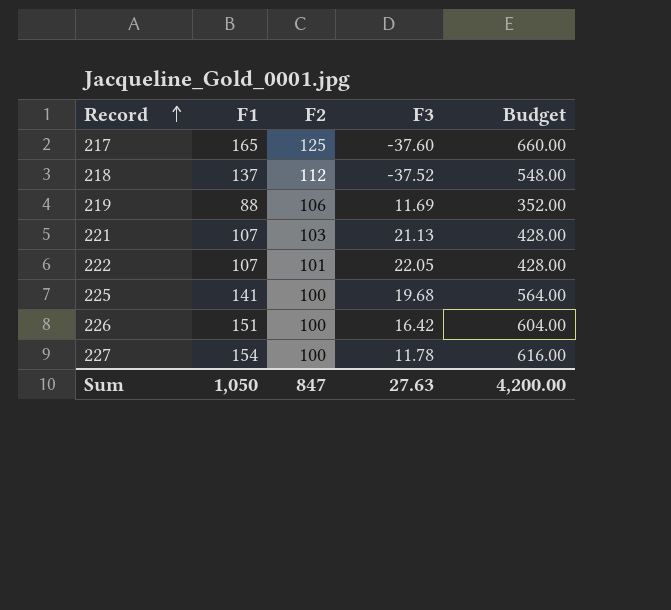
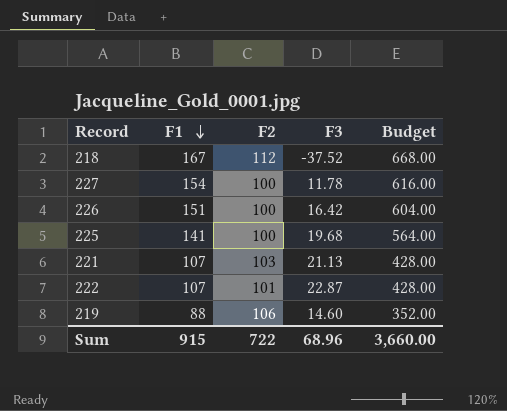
row order: Record ascending -> F1 descending
row 217: 165 | 125 | -37.60 | 660.00 -> none
218 | F1: 137 -> 167
218 | Budget: 548.00 -> 668.00
222 | F3: 22.05 -> 22.87
219 | F3: 11.69 -> 14.60
Sum | F1: 1,050 -> 915
Sum | F2: 847 -> 722
Sum | F3: 27.63 -> 68.96
Sum | Budget: 4,200.00 -> 3,660.00

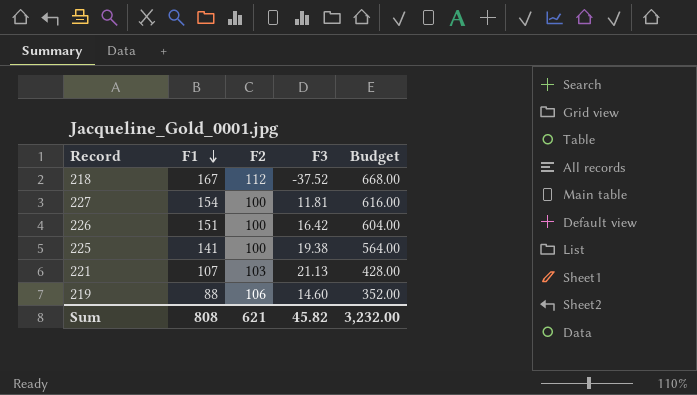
row 222: 107 | 101 | 22.87 | 428.00 -> none
227 | F3: 11.78 -> 11.81
225 | F3: 19.68 -> 19.38
Sum | F1: 915 -> 808
Sum | F2: 722 -> 621
Sum | F3: 68.96 -> 45.82
Sum | Budget: 3,660.00 -> 3,232.00

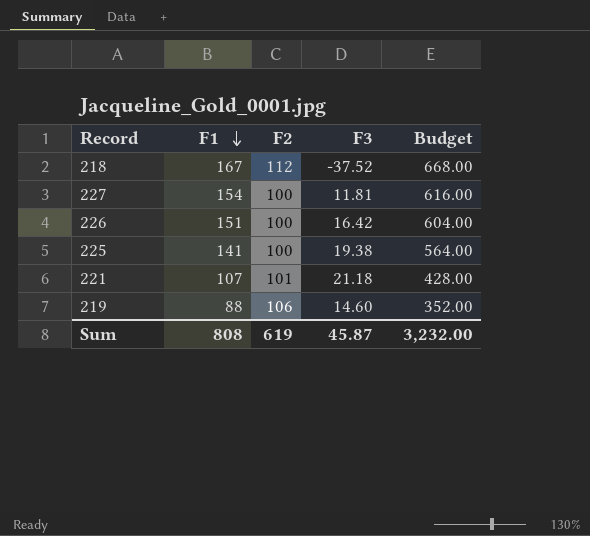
221 | F2: 103 -> 101
221 | F3: 21.13 -> 21.18
Sum | F2: 621 -> 619
Sum | F3: 45.82 -> 45.87

